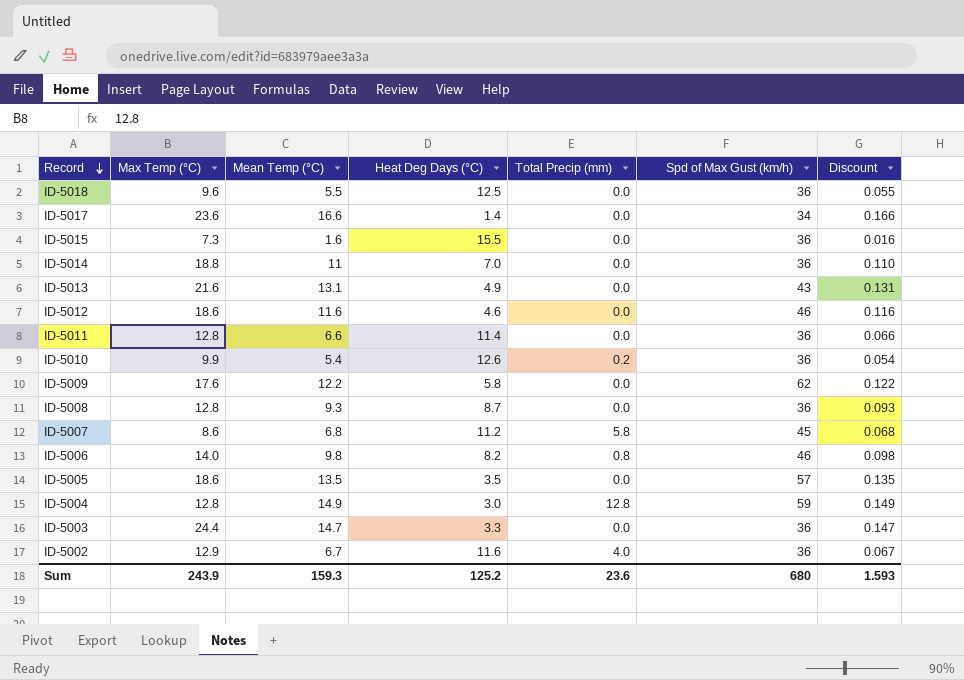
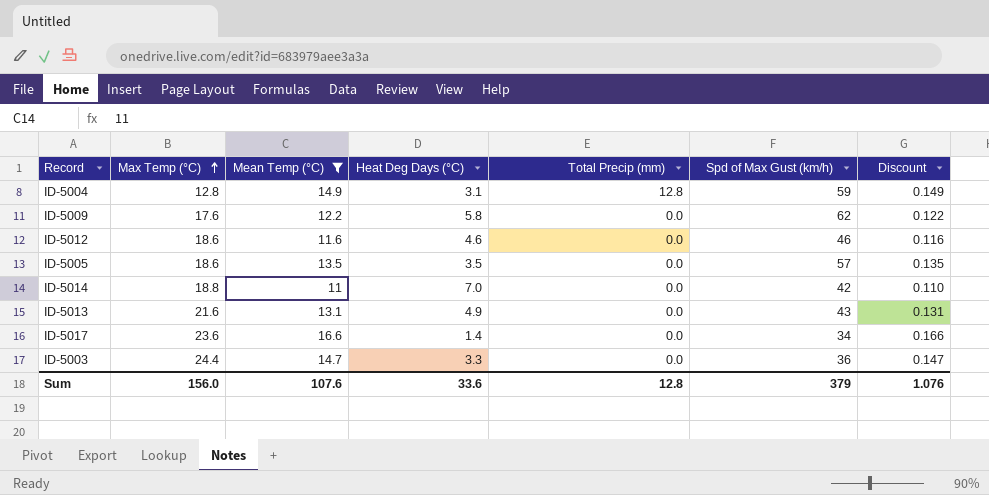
filter: none -> Mean Temp (°C) >= 11
row order: Record descending -> Max Temp (°C) ascending
ID-5004 | Heat Deg Days (°C): 3.0 -> 3.1
ID-5014 | Spd of Max Gust (km/h): 36 -> 42
Sum | Max Temp (°C): 243.9 -> 156.0
Sum | Mean Temp (°C): 159.3 -> 107.6
Sum | Heat Deg Days (°C): 125.2 -> 33.6
Sum | Total Precip (mm): 23.6 -> 12.8
Sum | Spd of Max Gust (km/h): 680 -> 379
Sum | Discount: 1.593 -> 1.076

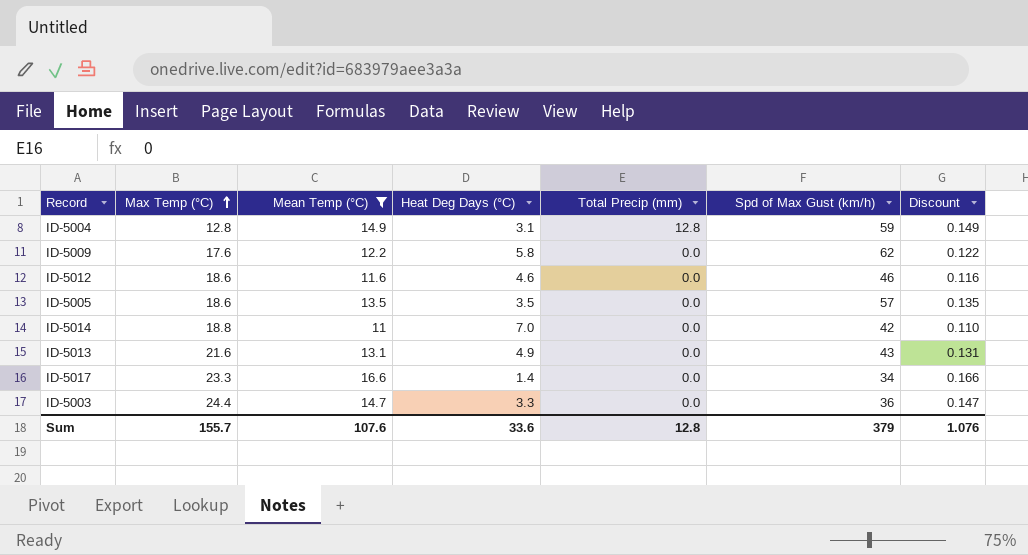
ID-5017 | Max Temp (°C): 23.6 -> 23.3
Sum | Max Temp (°C): 156.0 -> 155.7

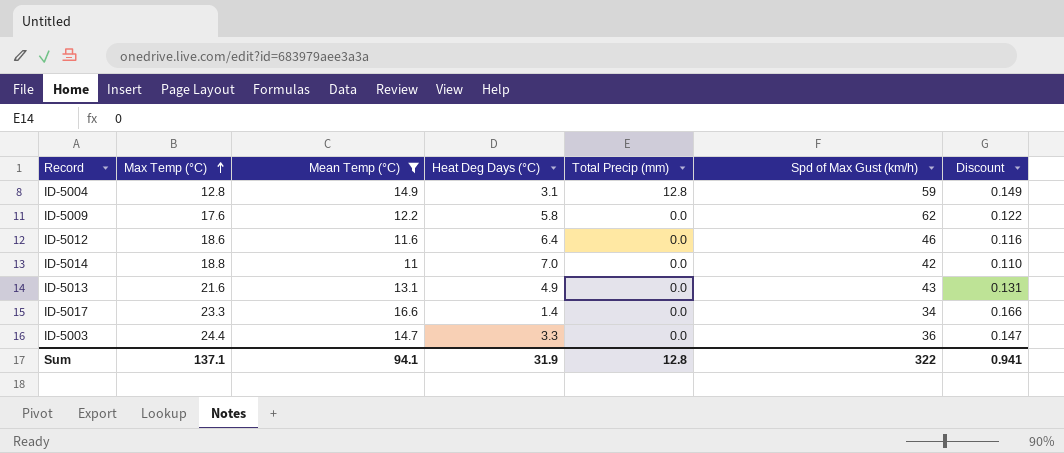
row ID-5005: 18.6 | 13.5 | 3.5 | 0.0 | 57 | 0.135 -> none
ID-5012 | Heat Deg Days (°C): 4.6 -> 6.4
Sum | Max Temp (°C): 155.7 -> 137.1
Sum | Mean Temp (°C): 107.6 -> 94.1
Sum | Heat Deg Days (°C): 33.6 -> 31.9
Sum | Spd of Max Gust (km/h): 379 -> 322
Sum | Discount: 1.076 -> 0.941

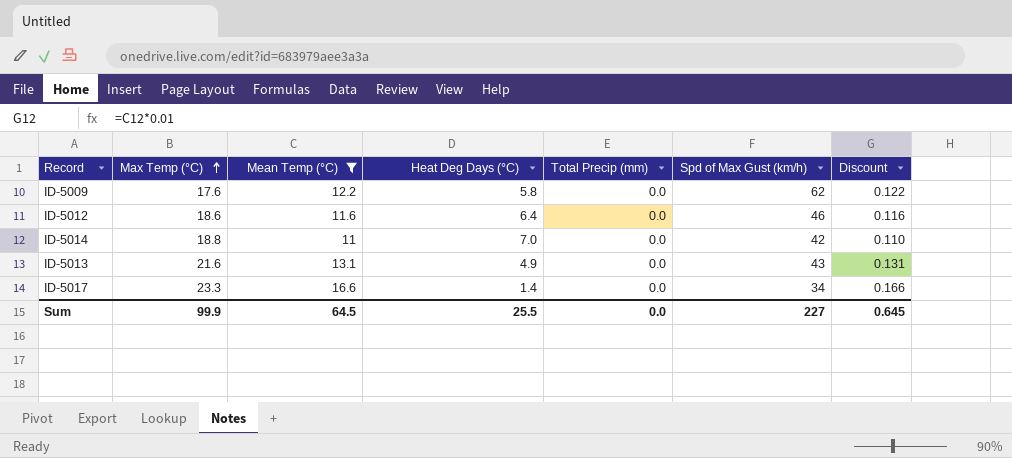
row ID-5004: 12.8 | 14.9 | 3.1 | 12.8 | 59 | 0.149 -> none
row ID-5003: 24.4 | 14.7 | 3.3 | 0.0 | 36 | 0.147 -> none
Sum | Max Temp (°C): 137.1 -> 99.9
Sum | Mean Temp (°C): 94.1 -> 64.5
Sum | Heat Deg Days (°C): 31.9 -> 25.5
Sum | Total Precip (mm): 12.8 -> 0.0
Sum | Spd of Max Gust (km/h): 322 -> 227
Sum | Discount: 0.941 -> 0.645

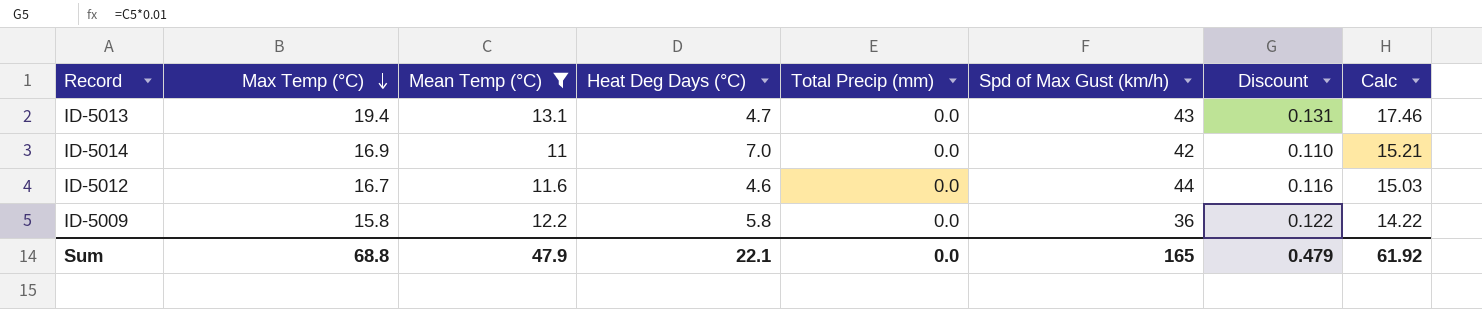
row order: Max Temp (°C) ascending -> Max Temp (°C) descending
column Calc | formula: none -> [Max Temp (°C)] * 0.9
row ID-5017: 23.3 | 16.6 | 1.4 | 0.0 | 34 | 0.166 -> none
ID-5013 | Max Temp (°C): 21.6 -> 19.4
ID-5013 | Heat Deg Days (°C): 4.9 -> 4.7
ID-5014 | Max Temp (°C): 18.8 -> 16.9
ID-5012 | Max Temp (°C): 18.6 -> 16.7
ID-5012 | Heat Deg Days (°C): 6.4 -> 4.6
ID-5012 | Spd of Max Gust (km/h): 46 -> 44
ID-5009 | Max Temp (°C): 17.6 -> 15.8
ID-5009 | Spd of Max Gust (km/h): 62 -> 36
Sum | Max Temp (°C): 99.9 -> 68.8
Sum | Mean Temp (°C): 64.5 -> 47.9
Sum | Heat Deg Days (°C): 25.5 -> 22.1
Sum | Spd of Max Gust (km/h): 227 -> 165
Sum | Discount: 0.645 -> 0.479

